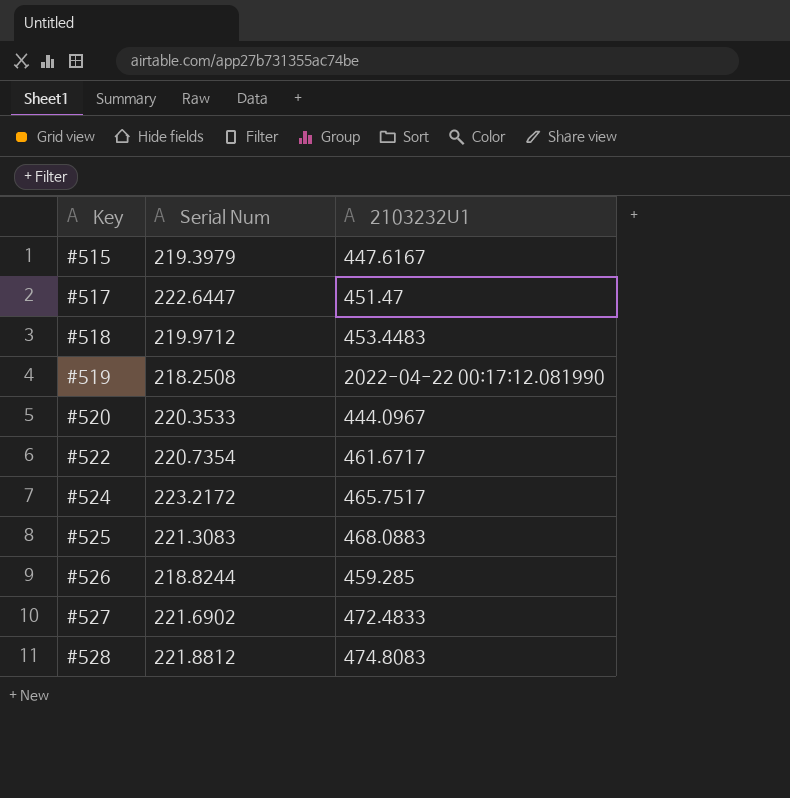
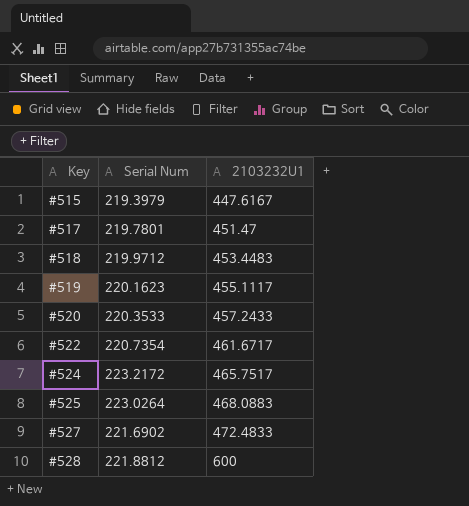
row #526: 218.8244 | 459.285 -> none
#517 | Serial Num: 222.6447 -> 219.7801
#519 | Serial Num: 218.2508 -> 220.1623
#519 | 2103232U1: 2022-04-22 00:17:12.081990 -> 455.1117
#520 | 2103232U1: 444.0967 -> 457.2433
#525 | Serial Num: 221.3083 -> 223.0264
#528 | 2103232U1: 474.8083 -> 600

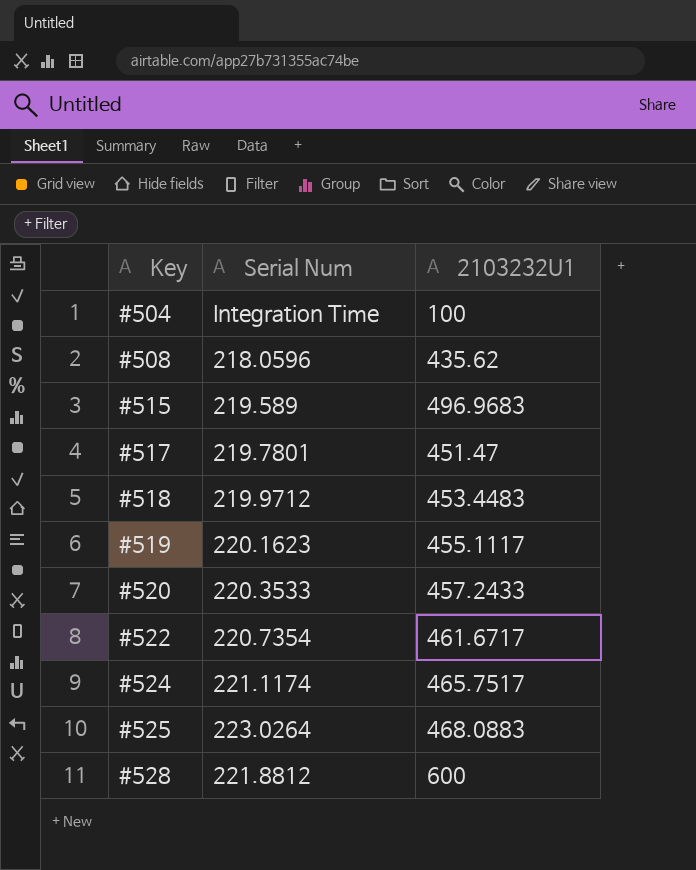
row #527: 221.6902 | 472.4833 -> none
row #504: none -> Integration Time | 100
row #508: none -> 218.0596 | 435.62
#515 | Serial Num: 219.3979 -> 219.589
#515 | 2103232U1: 447.6167 -> 496.9683
#524 | Serial Num: 223.2172 -> 221.1174

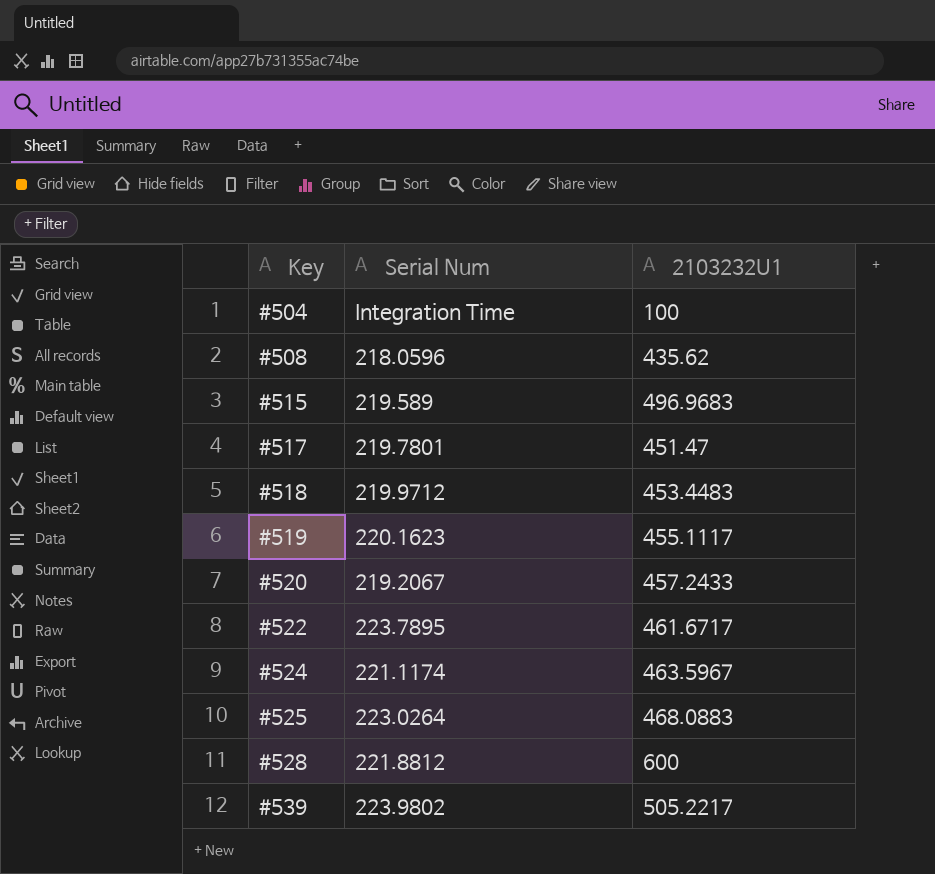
#520 | Serial Num: 220.3533 -> 219.2067
#522 | Serial Num: 220.7354 -> 223.7895
#524 | 2103232U1: 465.7517 -> 463.5967
row #539: none -> 223.9802 | 505.2217

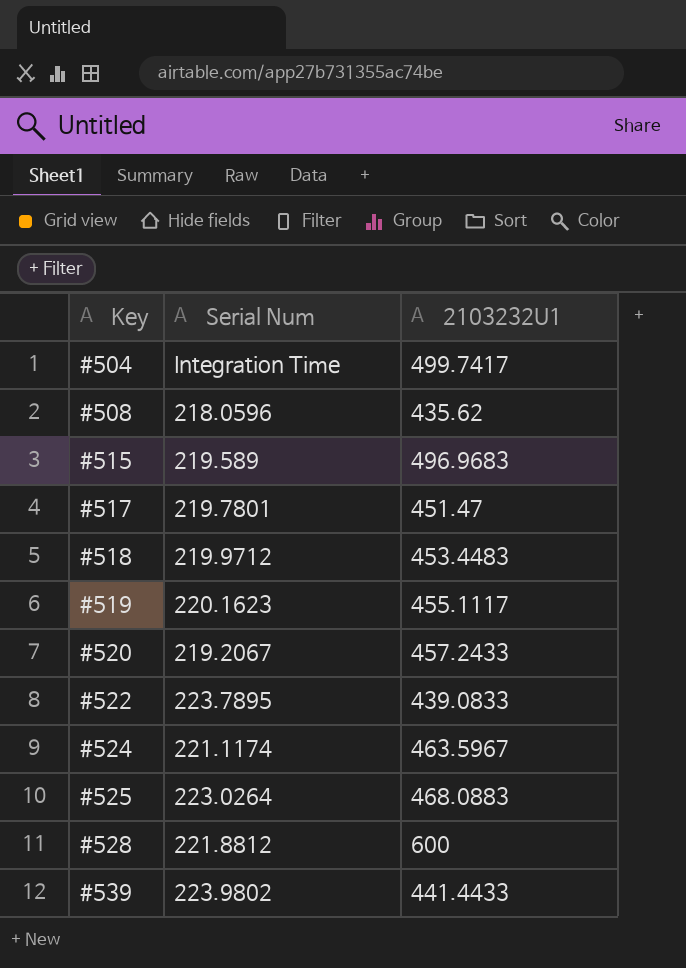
#504 | 2103232U1: 100 -> 499.7417
#522 | 2103232U1: 461.6717 -> 439.0833
#539 | 2103232U1: 505.2217 -> 441.4433

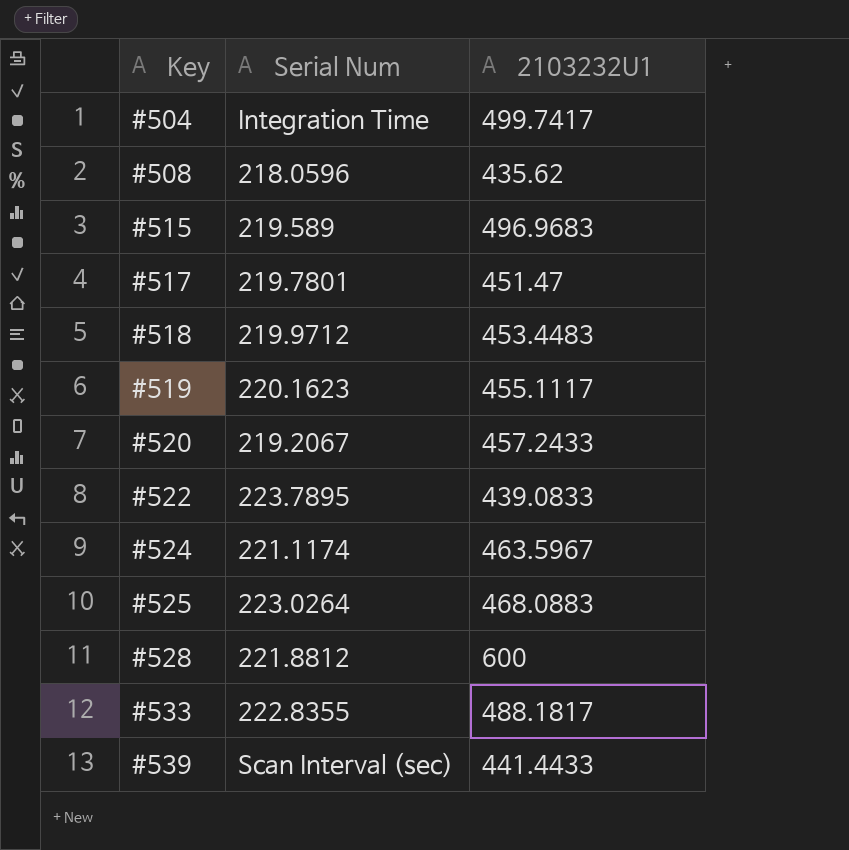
row #533: none -> 222.8355 | 488.1817
#539 | Serial Num: 223.9802 -> Scan Interval (sec)

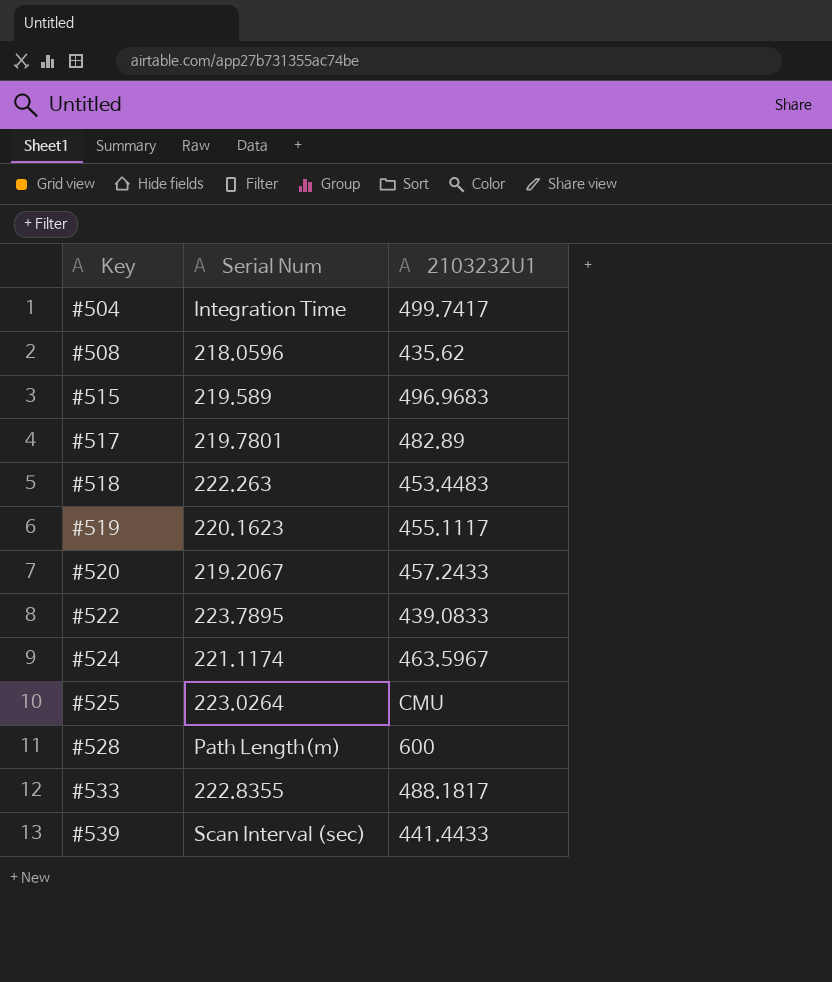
#517 | 2103232U1: 451.47 -> 482.89
#518 | Serial Num: 219.9712 -> 222.263
#525 | 2103232U1: 468.0883 -> CMU
#528 | Serial Num: 221.8812 -> Path Length(m)

